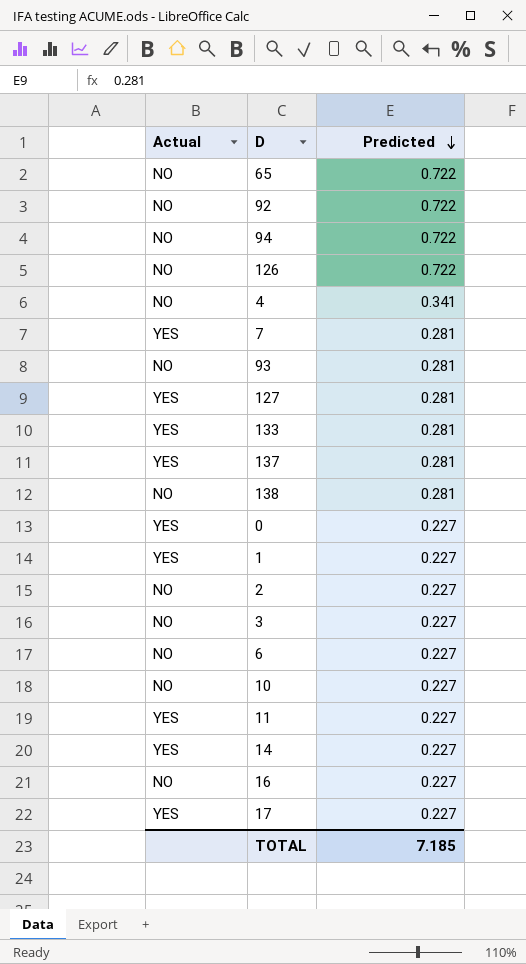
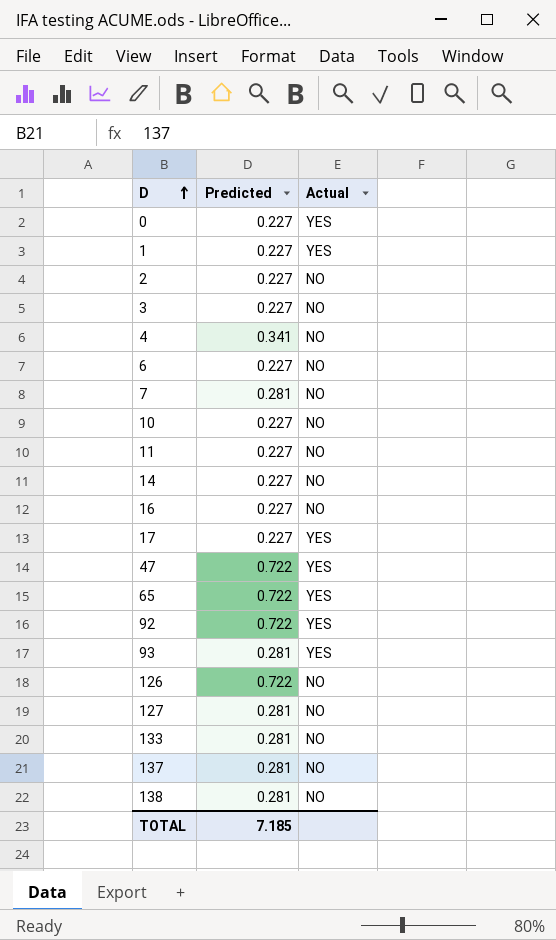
row order: Predicted descending -> D ascending
column Actual | position: 1 -> 3
row 94: NO | 0.722 -> none
7 | Actual: YES -> NO
11 | Actual: YES -> NO
14 | Actual: YES -> NO
row 47: none -> 0.722 | YES
65 | Actual: NO -> YES
92 | Actual: NO -> YES
93 | Actual: NO -> YES
127 | Actual: YES -> NO
133 | Actual: YES -> NO
137 | Actual: YES -> NO

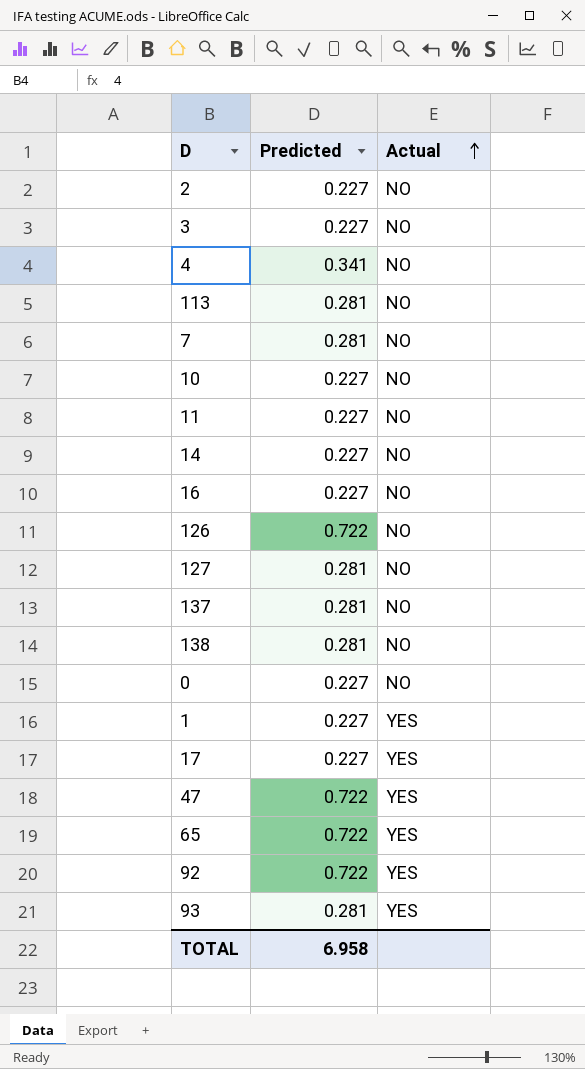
row order: D ascending -> Actual ascending
row 6: 0.227 | NO -> none
row 133: 0.281 | NO -> none
row 113: none -> 0.281 | NO
0 | Actual: YES -> NO
TOTAL | Predicted: 7.185 -> 6.958

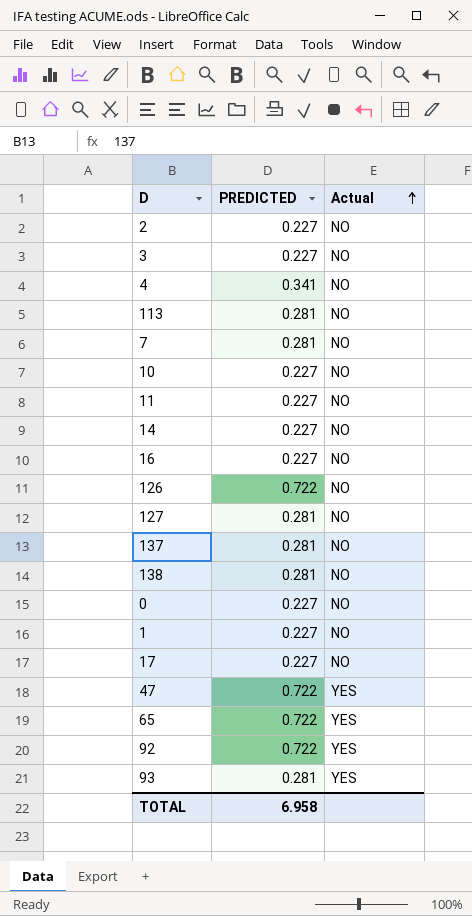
column name: Predicted -> PREDICTED
1 | Actual: YES -> NO
17 | Actual: YES -> NO

